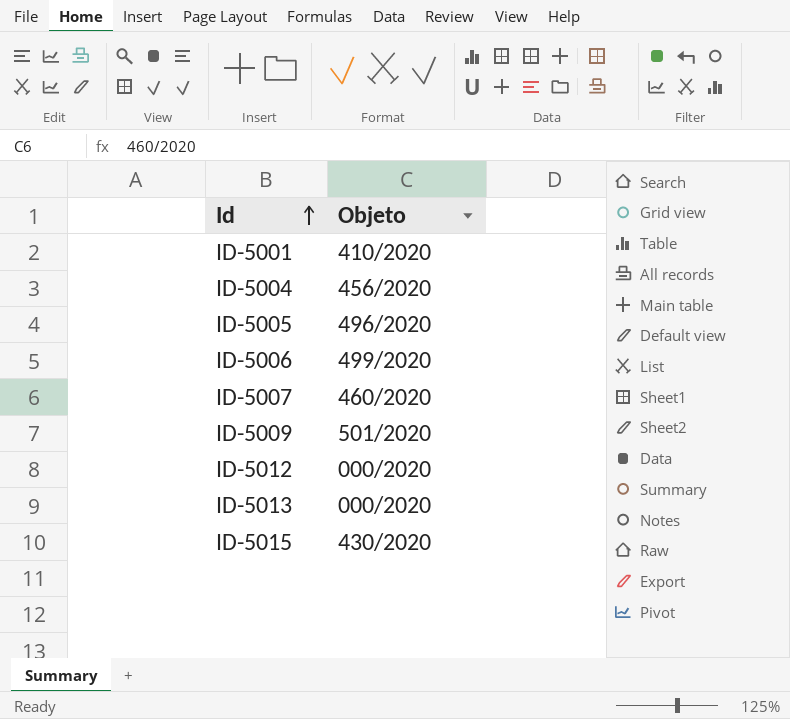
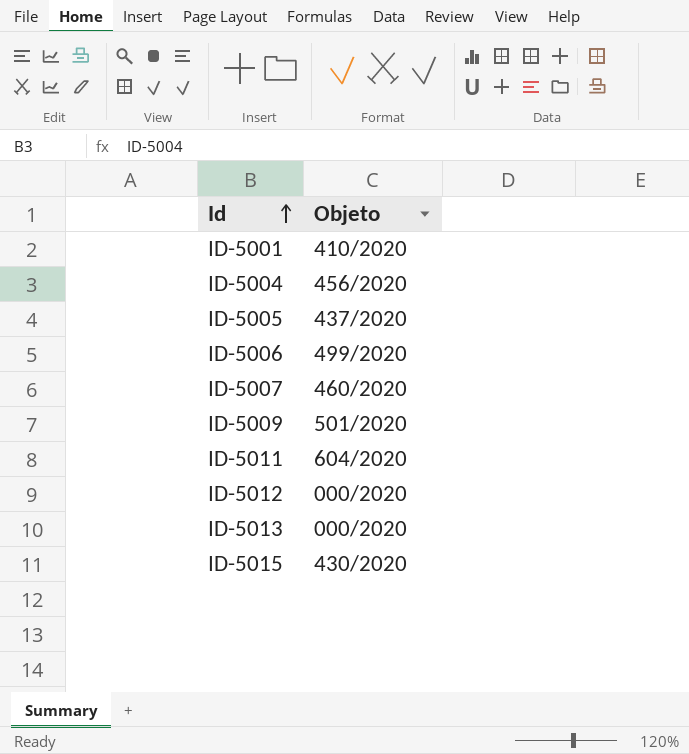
ID-5005 | Objeto: 496/2020 -> 437/2020
row ID-5011: none -> 604/2020

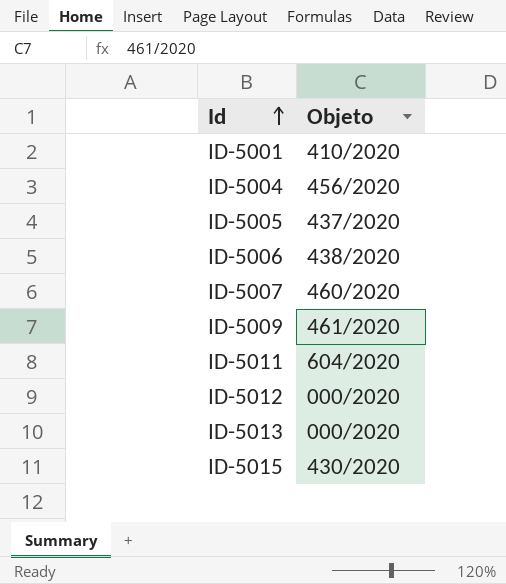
ID-5006 | Objeto: 499/2020 -> 438/2020
ID-5009 | Objeto: 501/2020 -> 461/2020

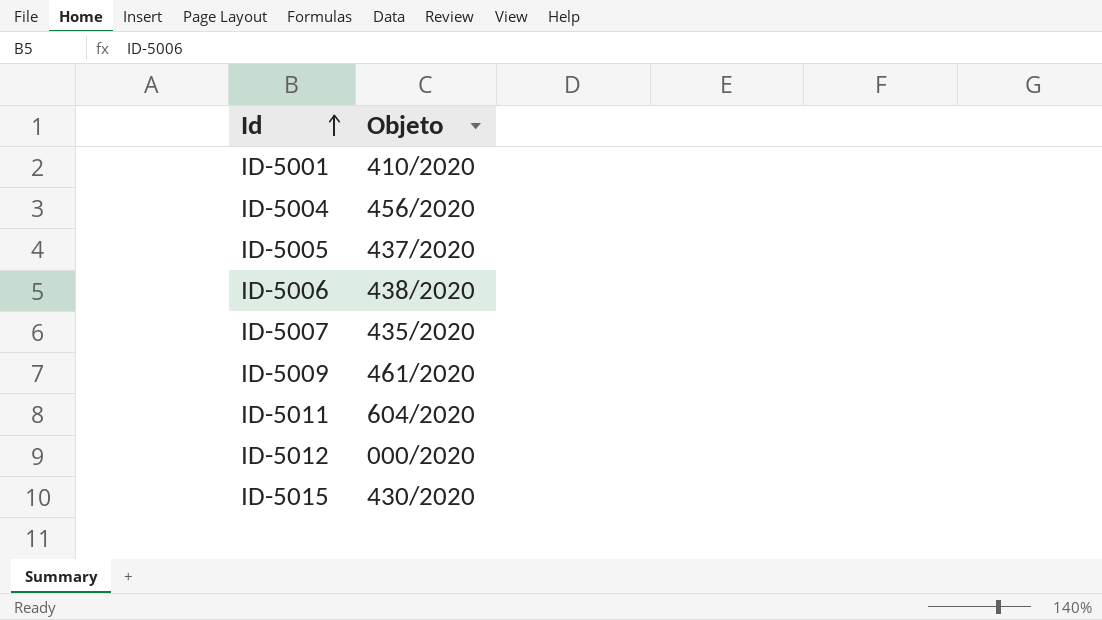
row ID-5013: 000/2020 -> none
ID-5007 | Objeto: 460/2020 -> 435/2020

